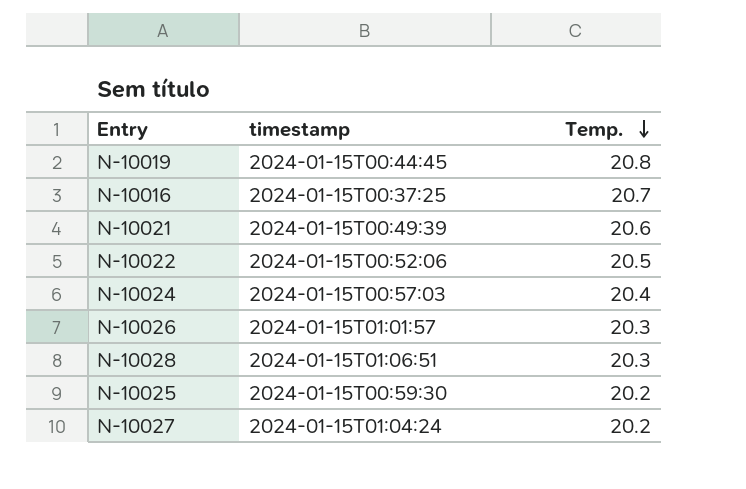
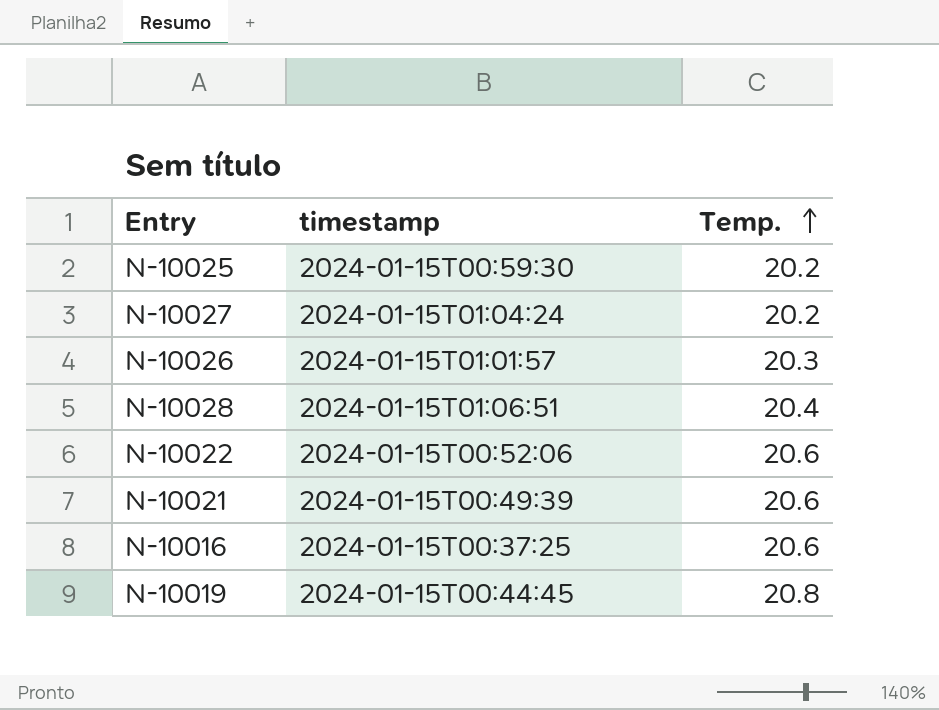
row order: Temp. descending -> Temp. ascending
row N-10024: 2024-01-15T00:57:03 | 20.4 -> none
N-10028 | Temp.: 20.3 -> 20.4
N-10022 | Temp.: 20.5 -> 20.6
N-10016 | Temp.: 20.7 -> 20.6

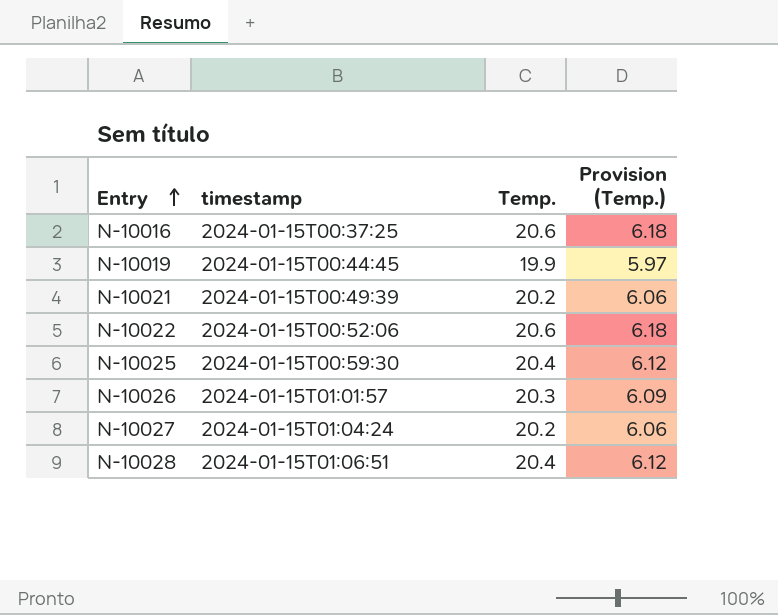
row order: Temp. ascending -> Entry ascending
column Provision (Temp.) | formula: none -> [Temp.] * 0.3
N-10019 | Temp.: 20.8 -> 19.9
N-10021 | Temp.: 20.6 -> 20.2
N-10025 | Temp.: 20.2 -> 20.4

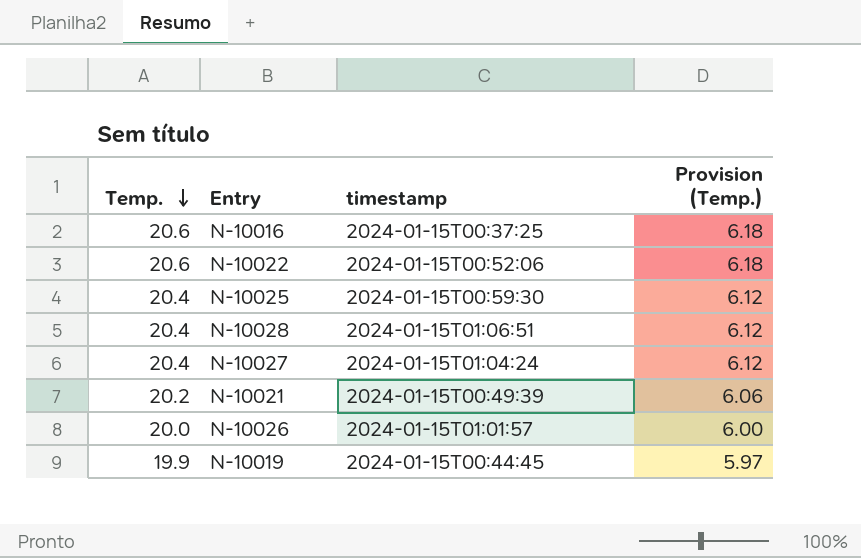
row order: Entry ascending -> Temp. descending
column Temp. | position: 3 -> 1
N-10027 | Temp.: 20.2 -> 20.4
N-10027 | Provision (Temp.): 6.06 -> 6.12
N-10026 | Temp.: 20.3 -> 20.0
N-10026 | Provision (Temp.): 6.09 -> 6.00

